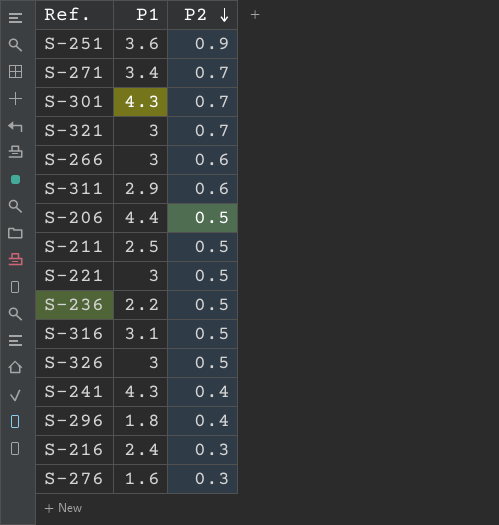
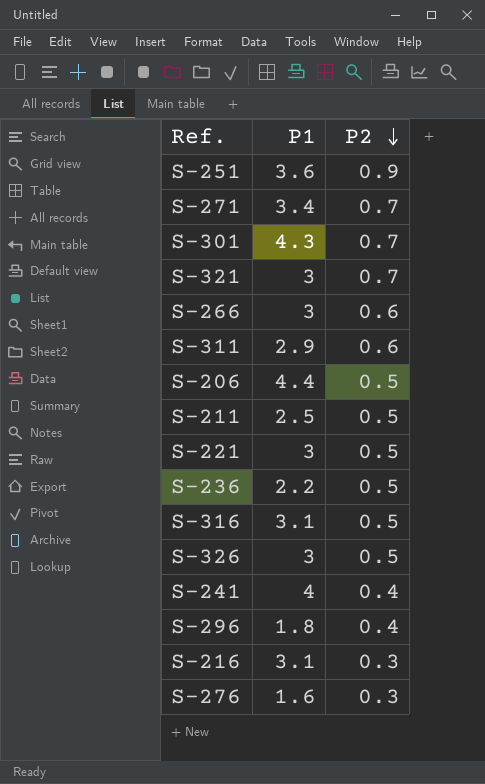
S-241 | P1: 4.3 -> 4
S-216 | P1: 2.4 -> 3.1

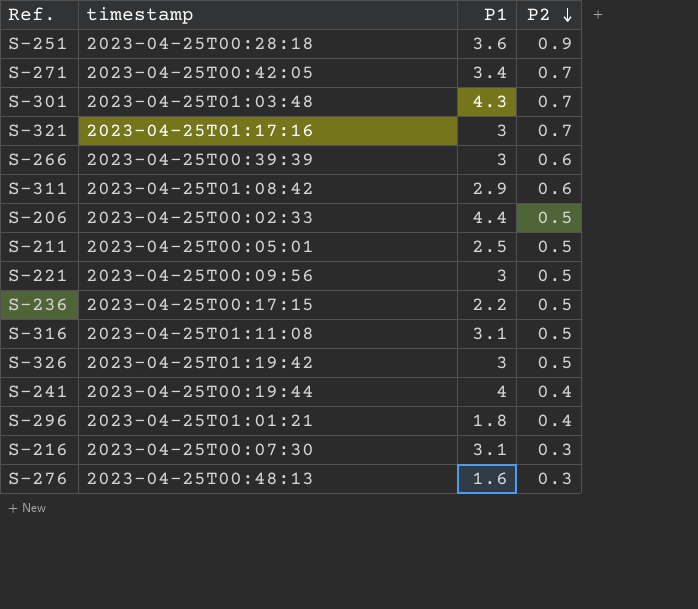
column timestamp | position: none -> 2

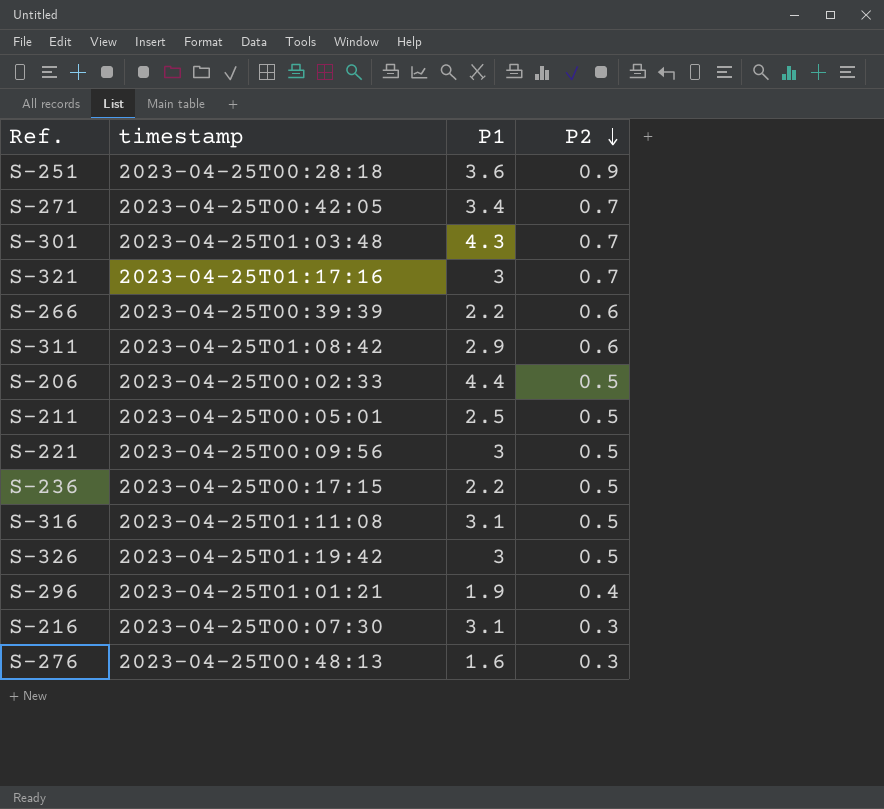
row S-241: 2023-04-25T00:19:44 | 4 | 0.4 -> none
S-266 | P1: 3 -> 2.2
S-296 | P1: 1.8 -> 1.9

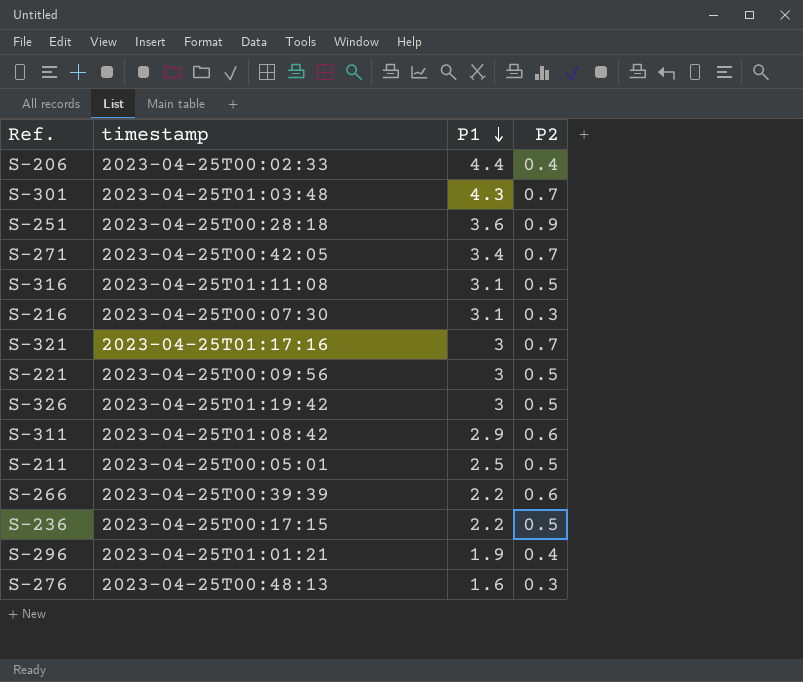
row order: P2 descending -> P1 descending
S-206 | P2: 0.5 -> 0.4

